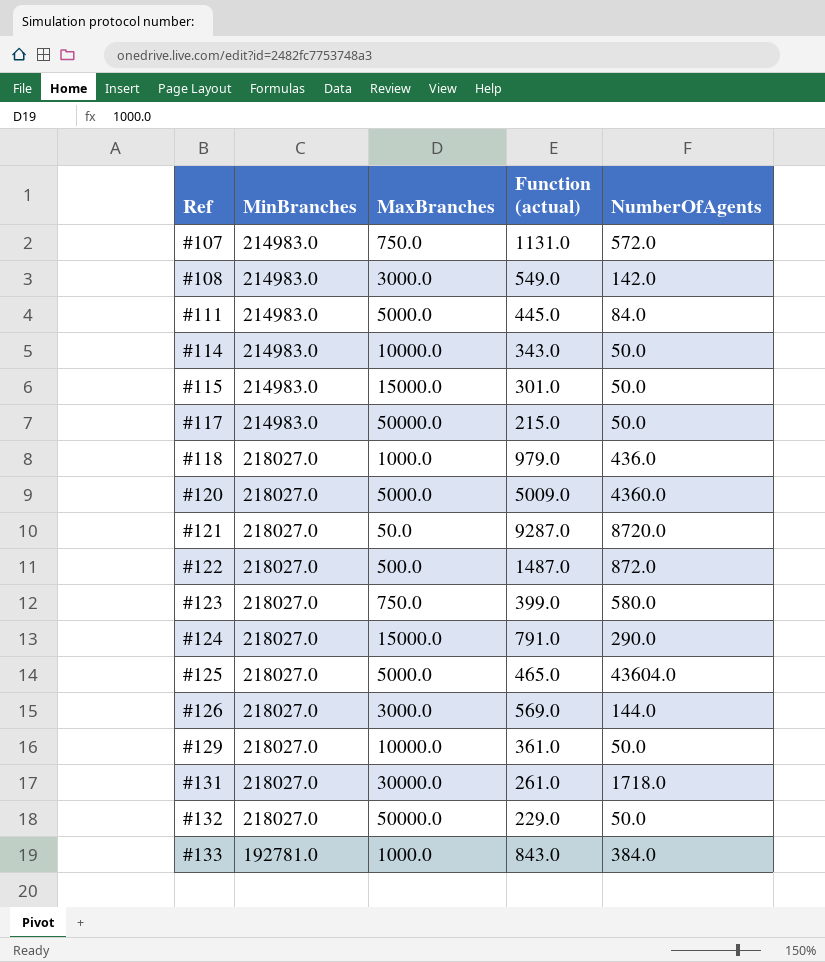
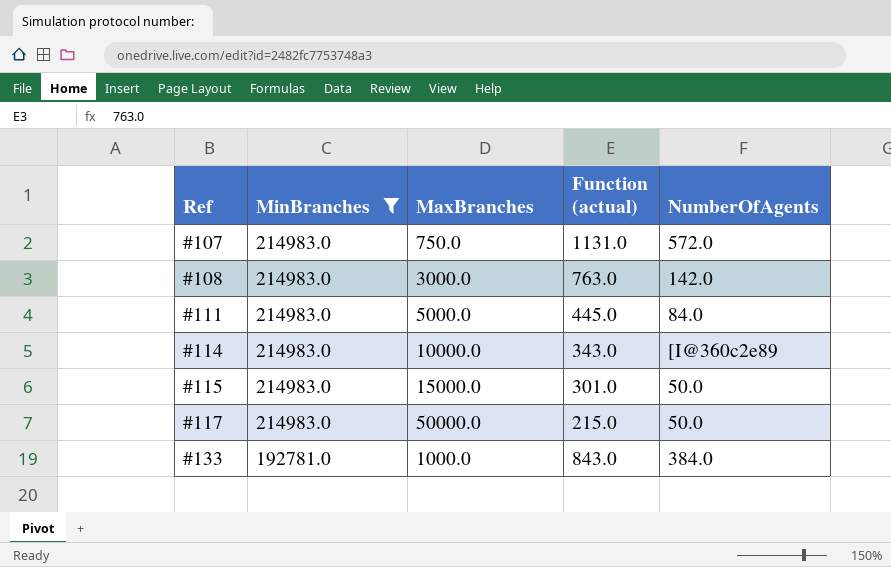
filter: none -> MinBranches != 218027.0
#108 | Function (actual): 549.0 -> 763.0
#114 | NumberOfAgents: 50.0 -> [I@360c2e89

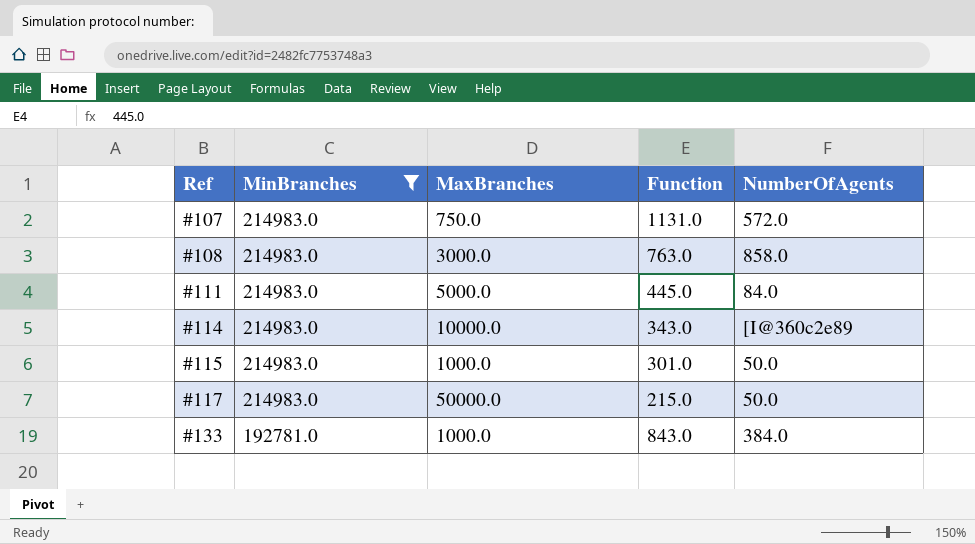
column name: Function (actual) -> Function
#108 | NumberOfAgents: 142.0 -> 858.0
#115 | MaxBranches: 15000.0 -> 1000.0

